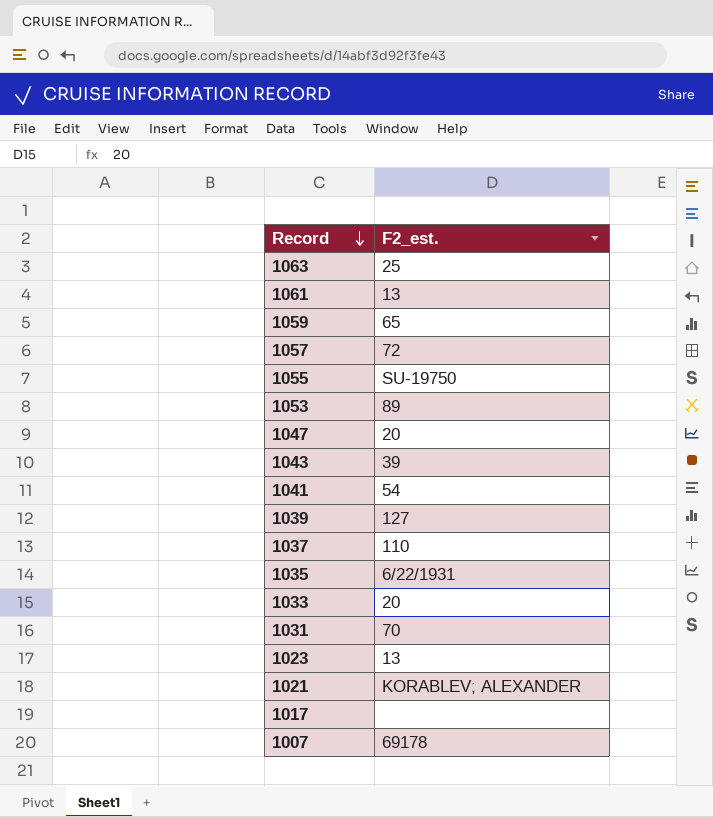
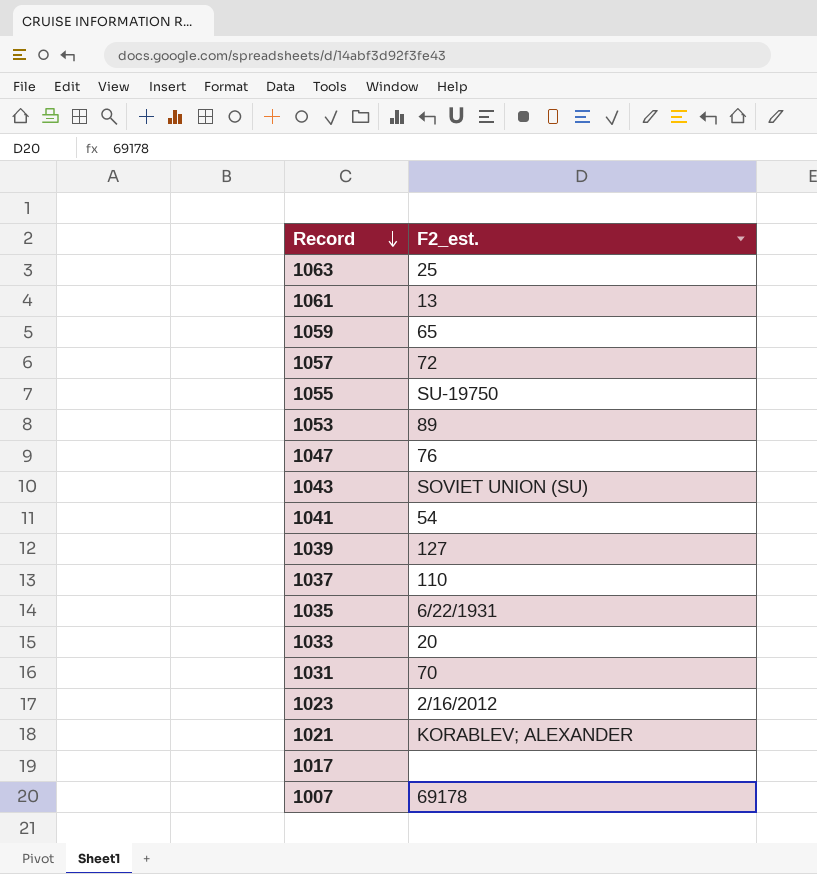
1047 | F2_est.: 20 -> 76
1043 | F2_est.: 39 -> SOVIET UNION (SU)
1023 | F2_est.: 13 -> 2/16/2012

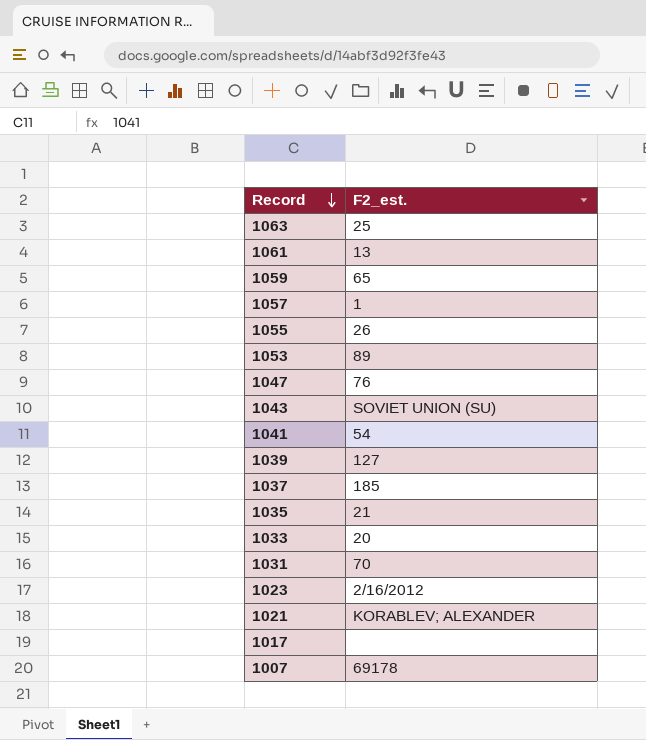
1057 | F2_est.: 72 -> 1
1055 | F2_est.: SU-19750 -> 26
1037 | F2_est.: 110 -> 185
1035 | F2_est.: 6/22/1931 -> 21

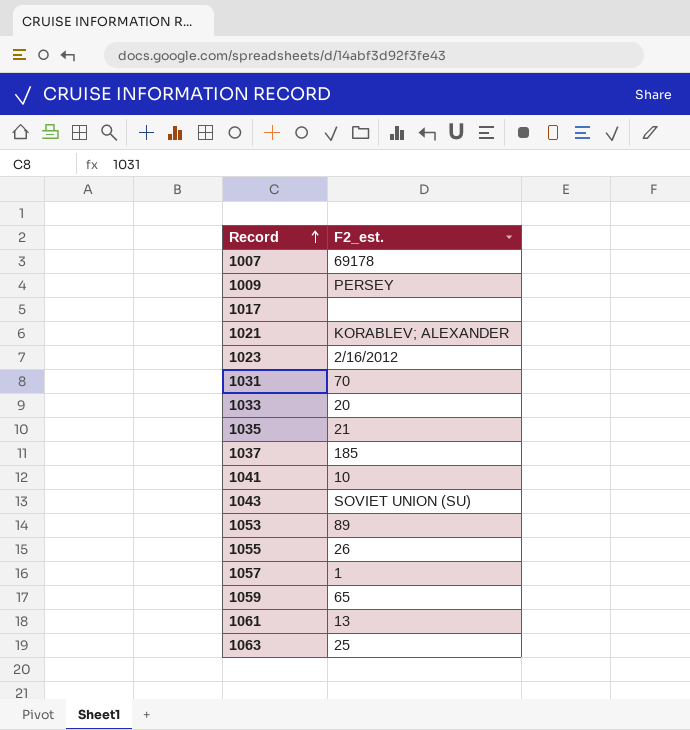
row order: Record descending -> Record ascending
row 1047: 76 -> none
row 1039: 127 -> none
row 1009: none -> PERSEY
1041 | F2_est.: 54 -> 10

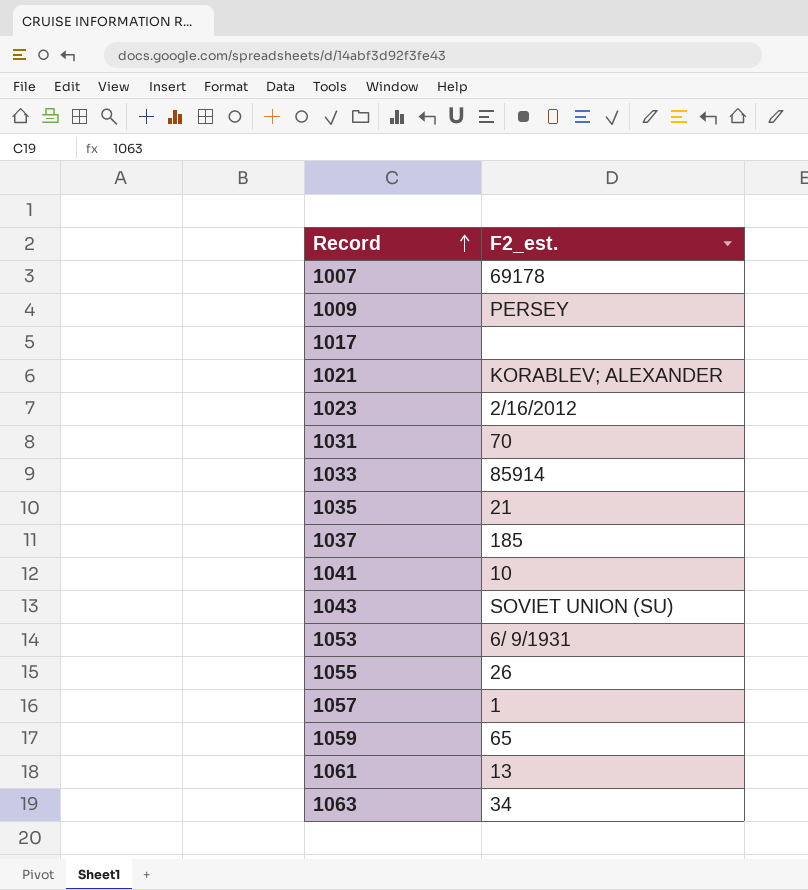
1033 | F2_est.: 20 -> 85914
1053 | F2_est.: 89 -> 6/ 9/1931
1063 | F2_est.: 25 -> 34

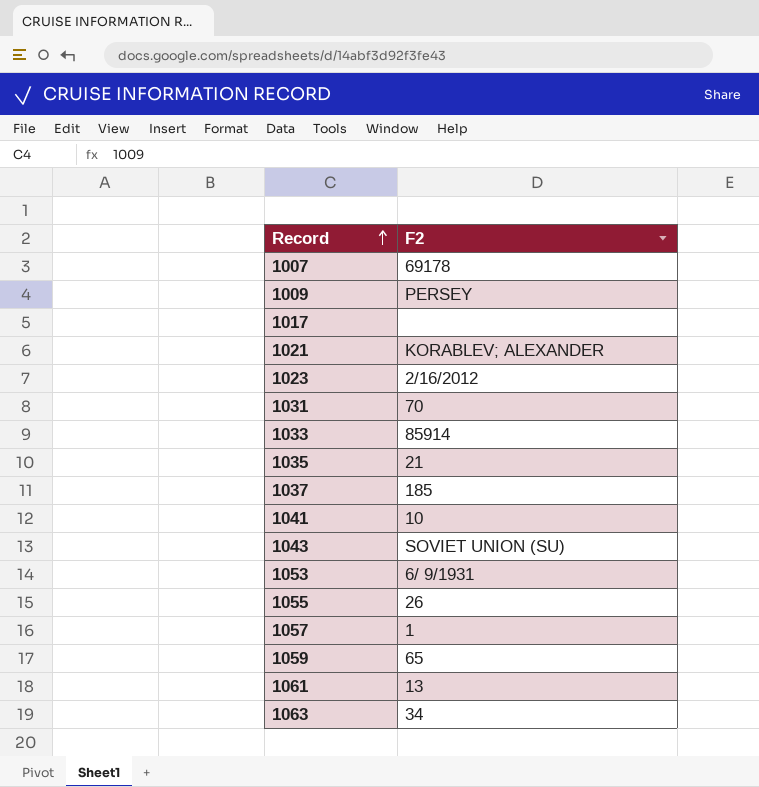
column name: F2_est. -> F2

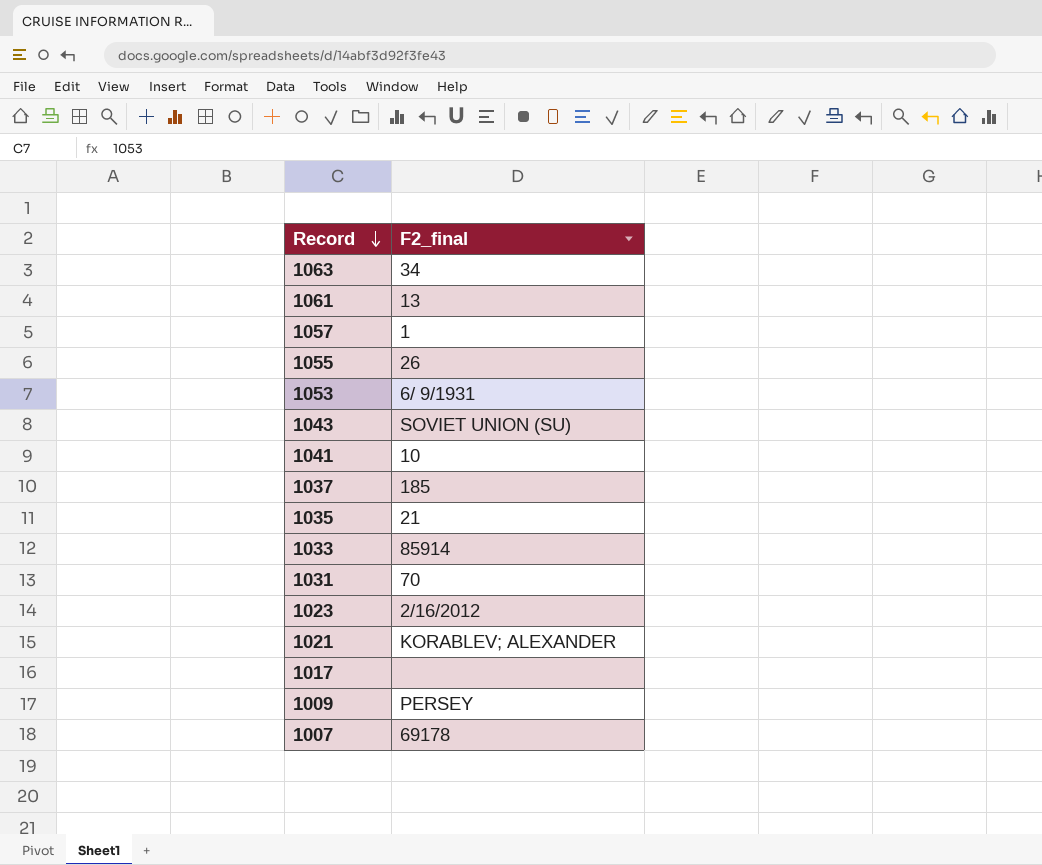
row order: Record ascending -> Record descending
column name: F2 -> F2_final
row 1059: 65 -> none

